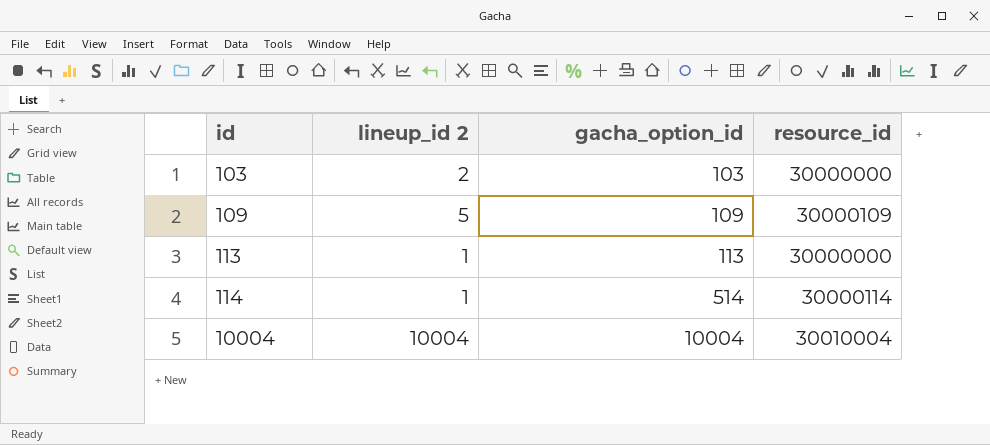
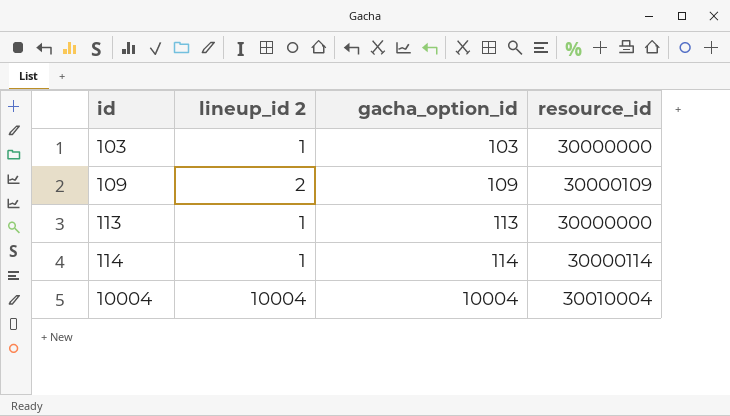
103 | lineup_id 2: 2 -> 1
109 | lineup_id 2: 5 -> 2
114 | gacha_option_id: 514 -> 114

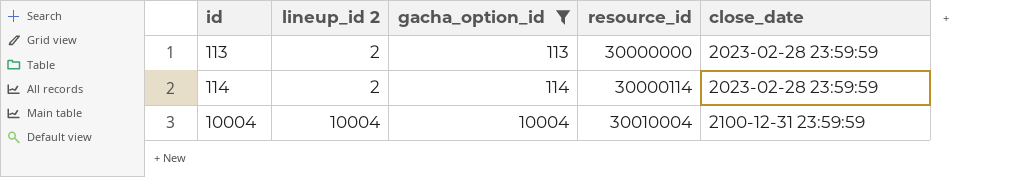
filter: none -> gacha_option_id >= 113
column close_date | position: none -> 5
113 | lineup_id 2: 1 -> 2
114 | lineup_id 2: 1 -> 2

